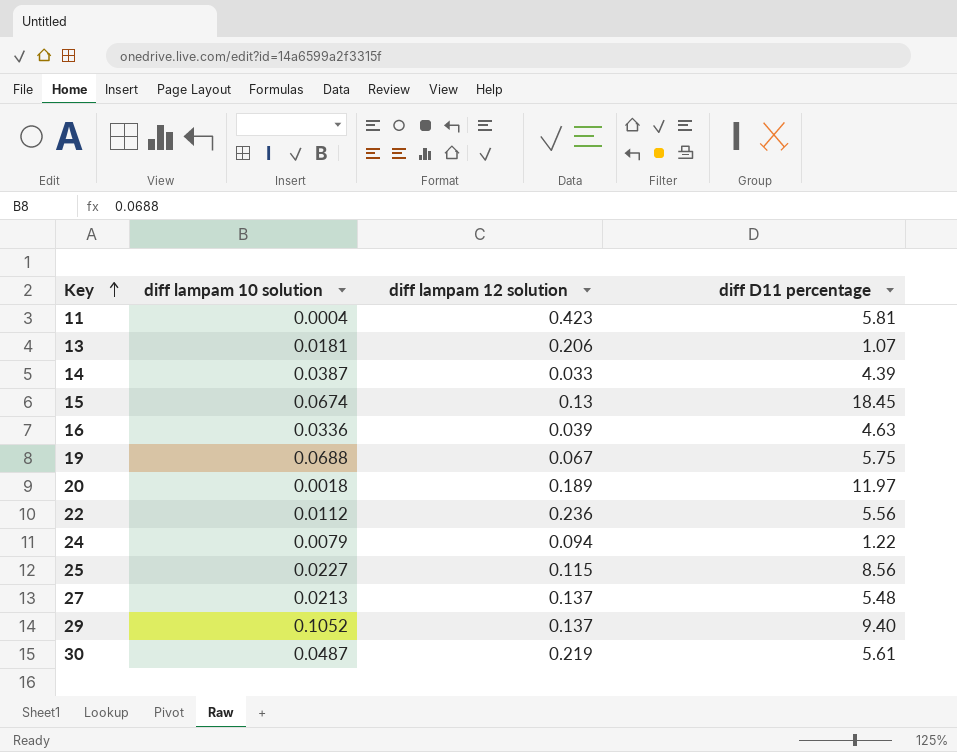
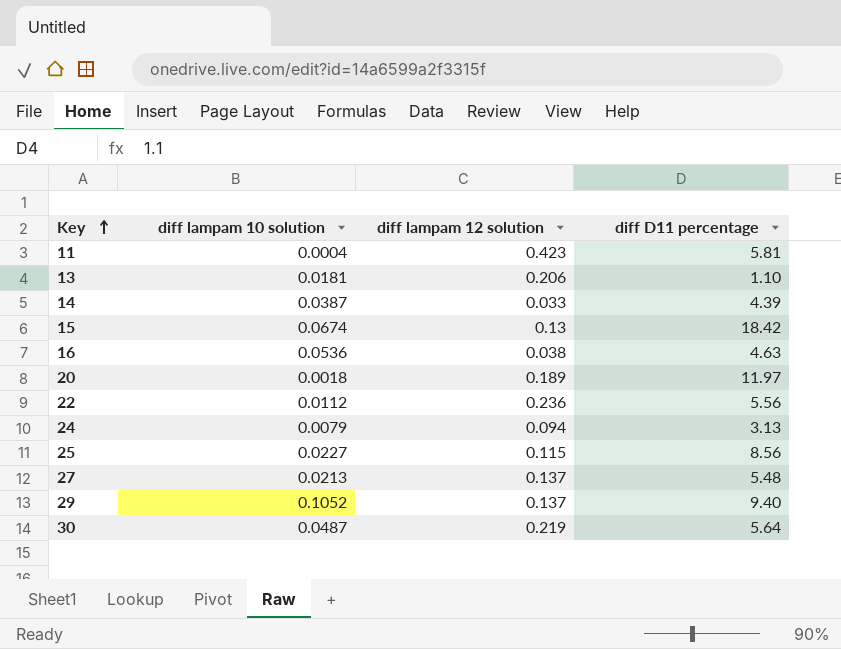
row 19: 0.0688 | 0.067 | 5.75 -> none
13 | diff D11 percentage: 1.07 -> 1.10
15 | diff D11 percentage: 18.45 -> 18.42
16 | diff lampam 10 solution: 0.0336 -> 0.0536
16 | diff lampam 12 solution: 0.039 -> 0.038
24 | diff D11 percentage: 1.22 -> 3.13
30 | diff D11 percentage: 5.61 -> 5.64

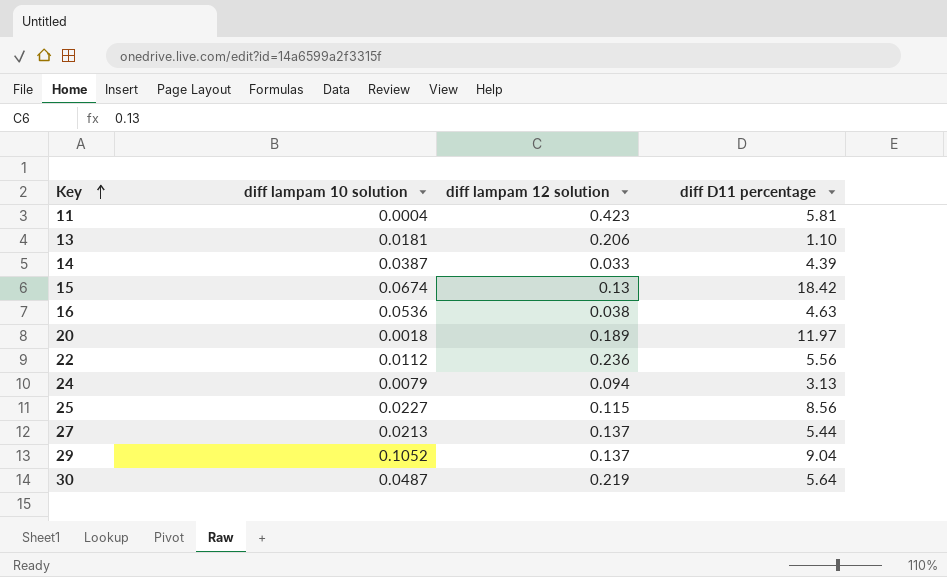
27 | diff D11 percentage: 5.48 -> 5.44
29 | diff D11 percentage: 9.40 -> 9.04

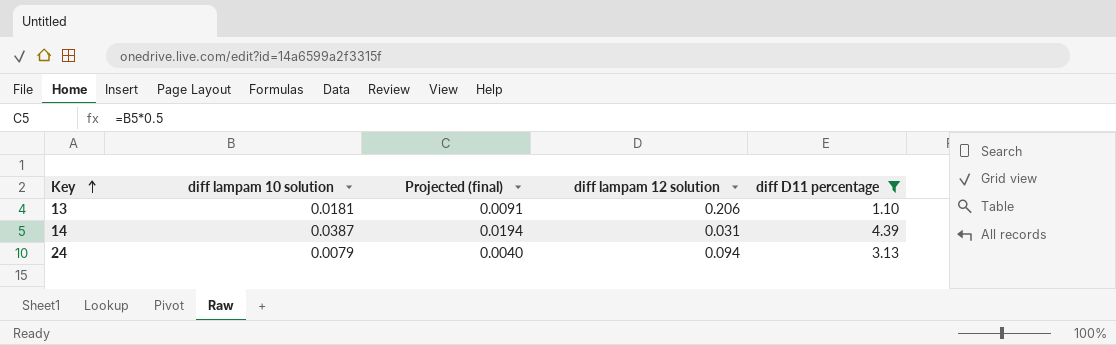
filter: none -> diff D11 percentage <= 4.39
column Projected (final) | formula: none -> [diff lampam 10 solution] * 0.5
14 | diff lampam 12 solution: 0.033 -> 0.031

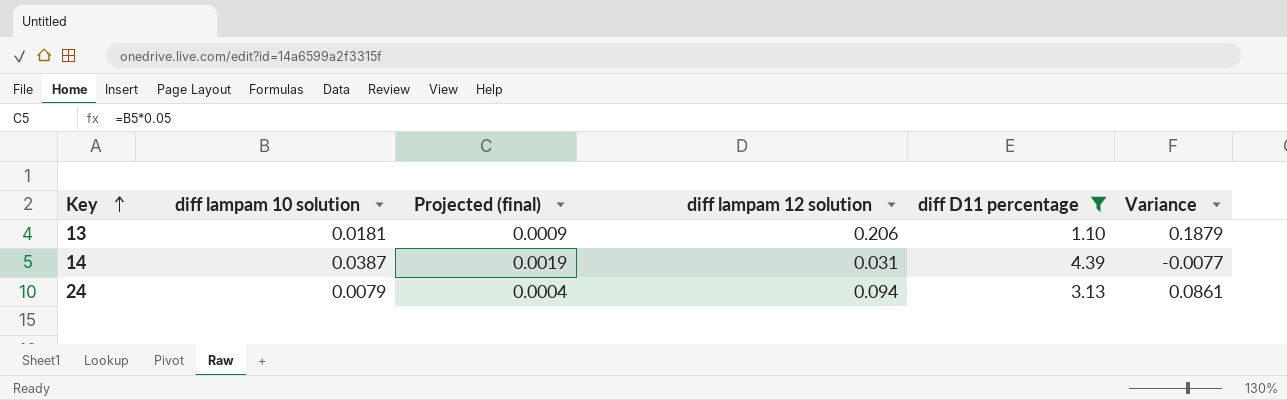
column Projected (final) | formula: [diff lampam 10 solution] * 0.5 -> [diff lampam 10 solution] * 0.05
column Variance | formula: none -> [diff lampam 12 solution] - [diff lampam 10 solution]

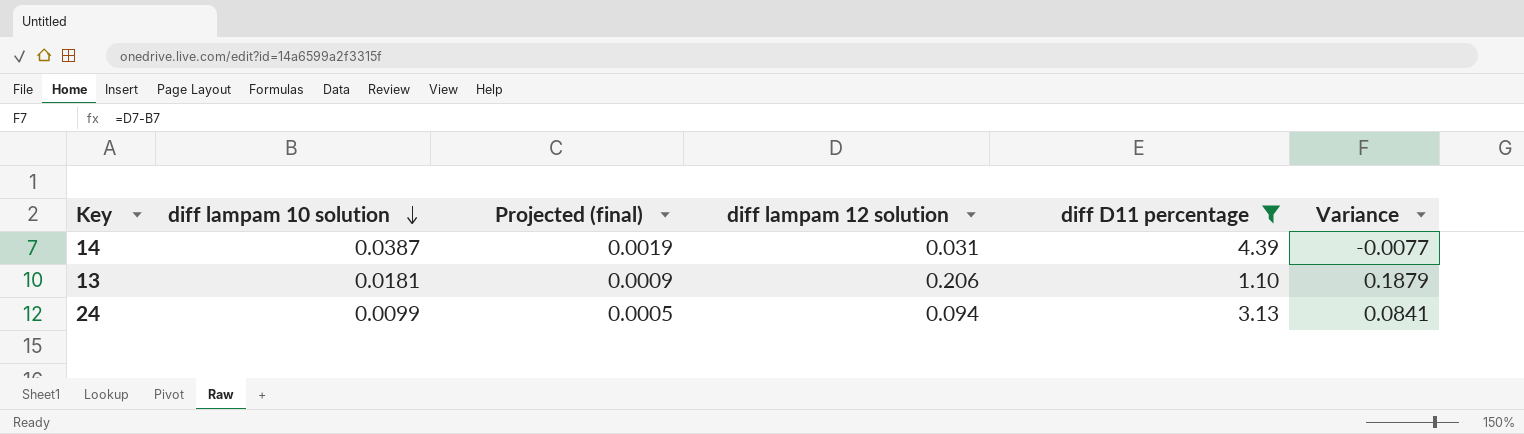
row order: Key ascending -> diff lampam 10 solution descending
24 | diff lampam 10 solution: 0.0079 -> 0.0099
24 | Projected (final): 0.0004 -> 0.0005
24 | Variance: 0.0861 -> 0.0841

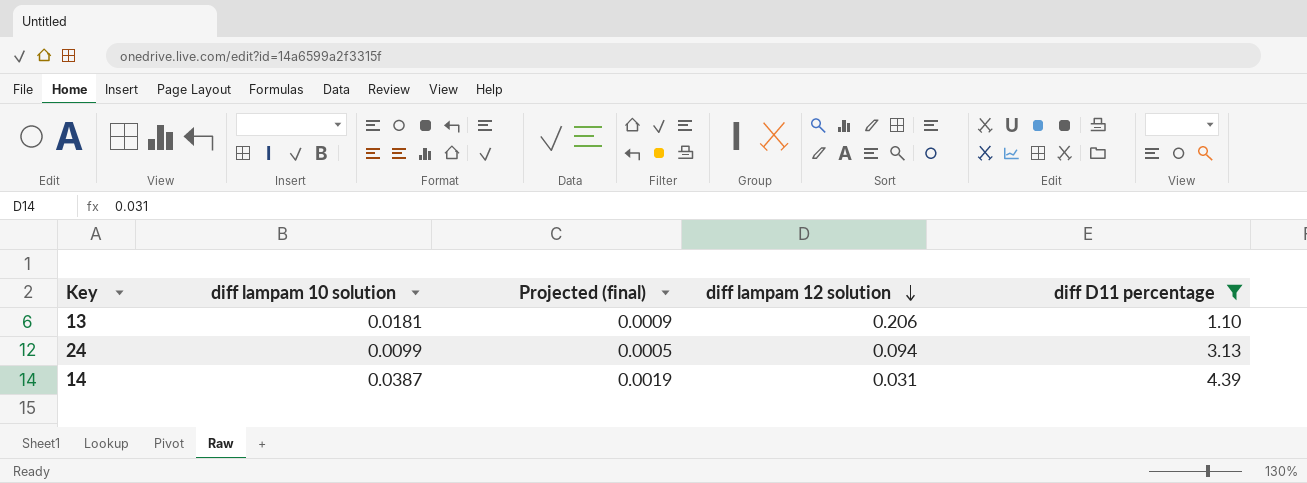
row order: diff lampam 10 solution descending -> diff lampam 12 solution descending
column Variance | formula: [diff lampam 12 solution] - [diff lampam 10 solution] -> none

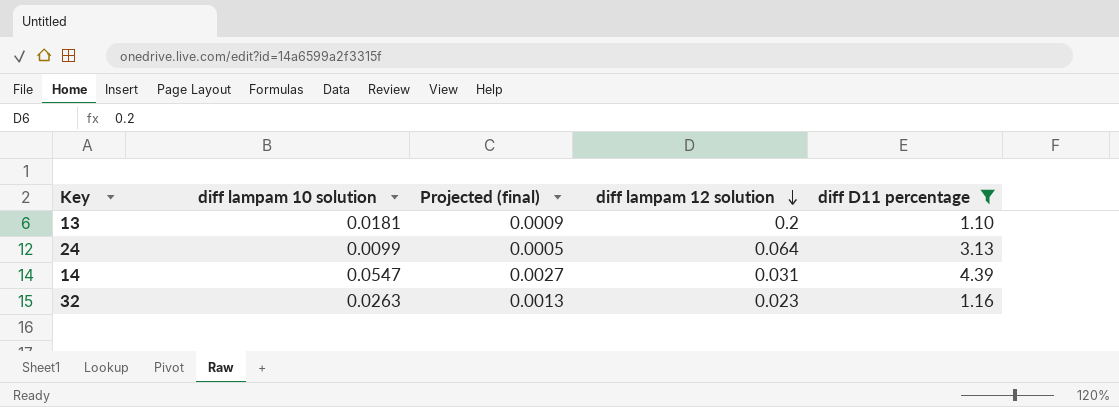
13 | diff lampam 12 solution: 0.206 -> 0.2
24 | diff lampam 12 solution: 0.094 -> 0.064
14 | diff lampam 10 solution: 0.0387 -> 0.0547
14 | Projected (final): 0.0019 -> 0.0027
row 32: none -> 0.0263 | 0.0013 | 0.023 | 1.16

